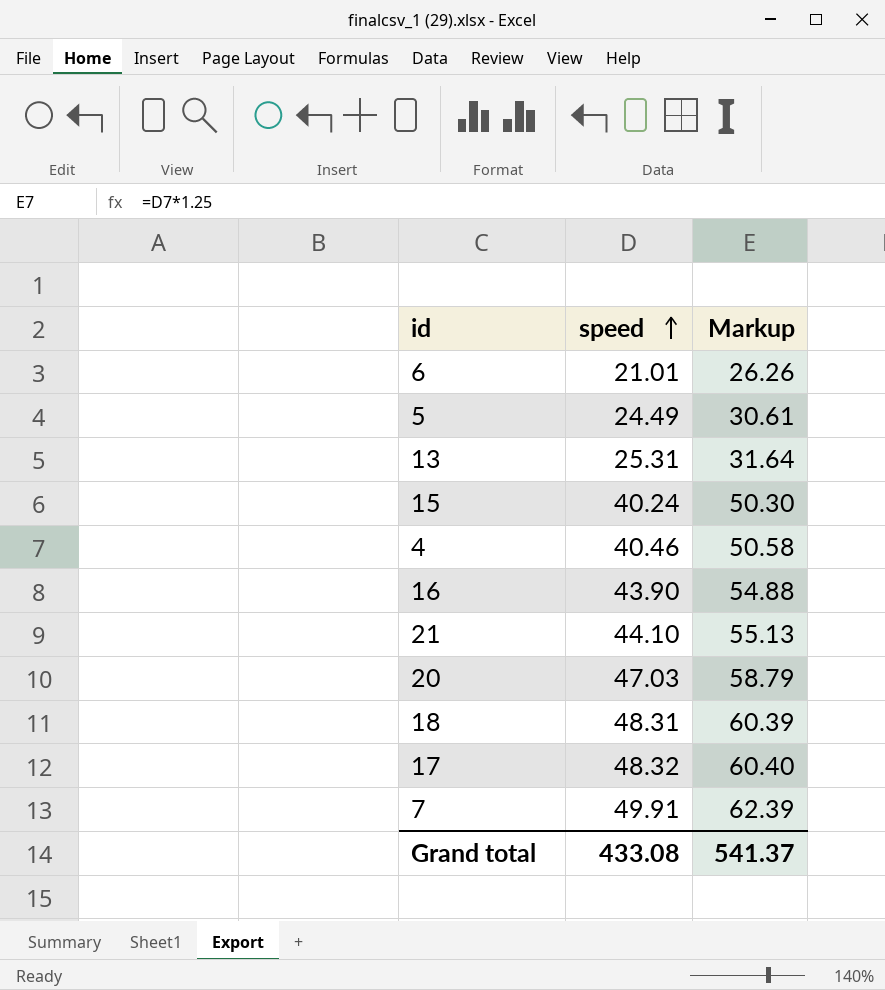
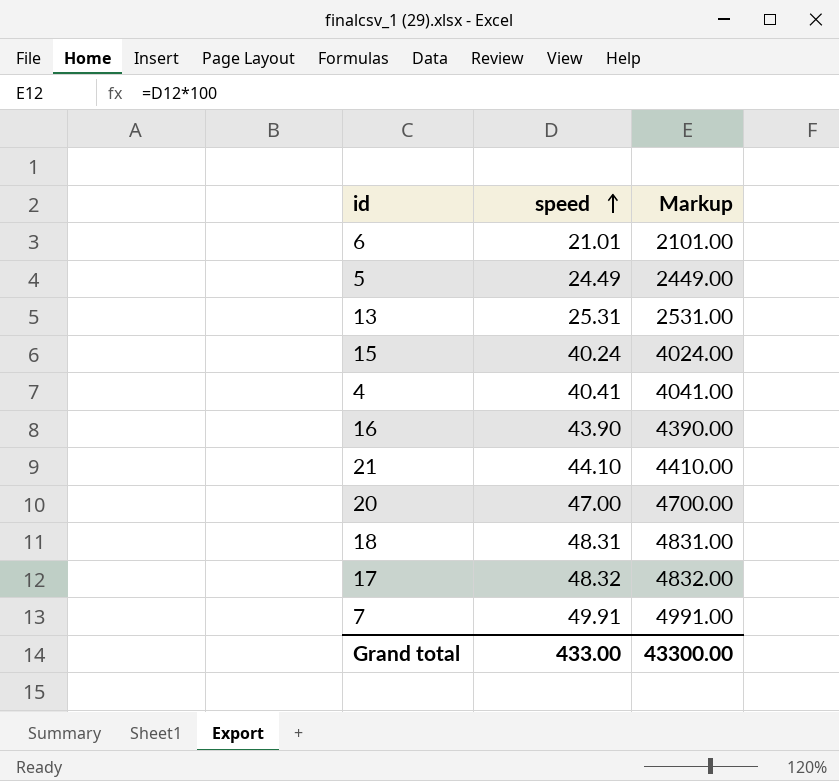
column Markup | formula: [speed] * 1.25 -> [speed] * 100
4 | speed: 40.46 -> 40.41
20 | speed: 47.03 -> 47.00
Grand total | speed: 433.08 -> 433.00
Grand total | Markup: 541.37 -> 43300.00

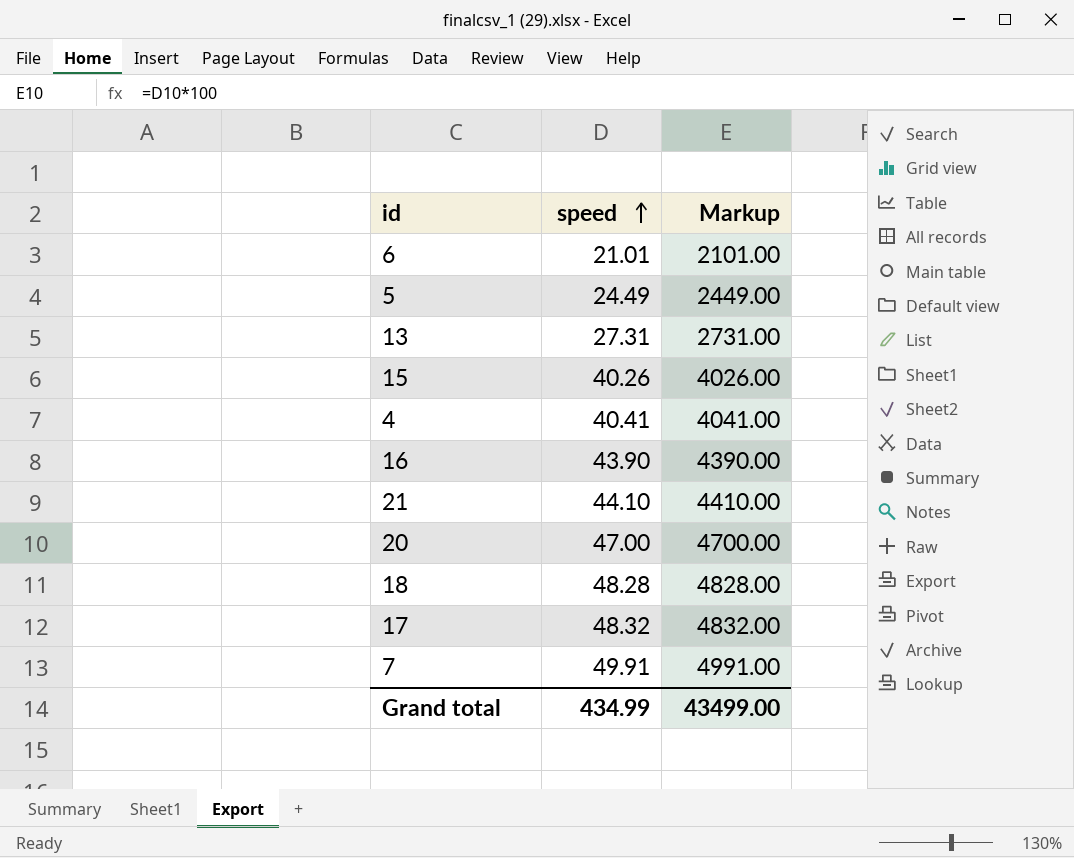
13 | speed: 25.31 -> 27.31
13 | Markup: 2531.00 -> 2731.00
15 | speed: 40.24 -> 40.26
15 | Markup: 4024.00 -> 4026.00
18 | speed: 48.31 -> 48.28
18 | Markup: 4831.00 -> 4828.00
Grand total | speed: 433.00 -> 434.99
Grand total | Markup: 43300.00 -> 43499.00

